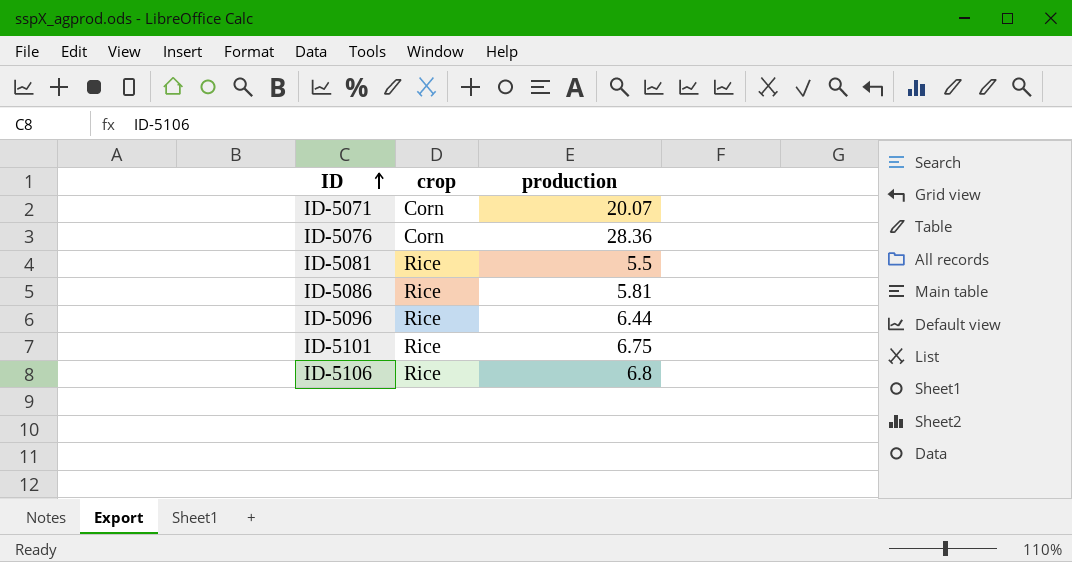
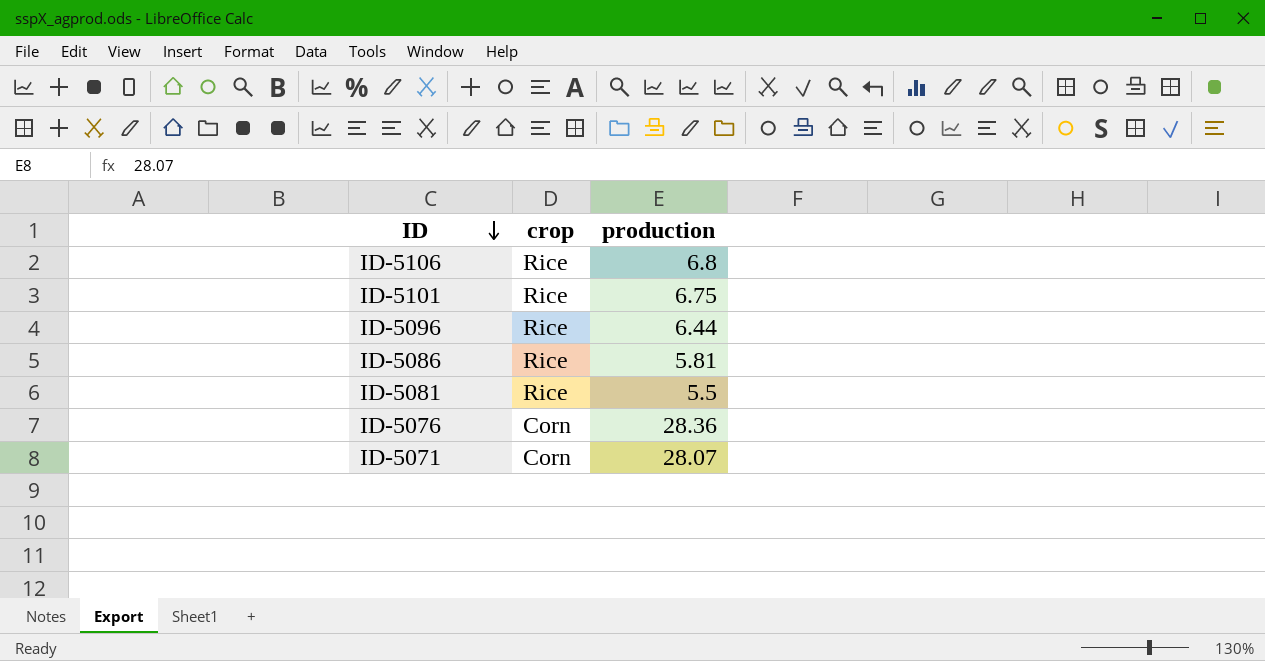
row order: ID ascending -> ID descending
ID-5071 | production: 20.07 -> 28.07

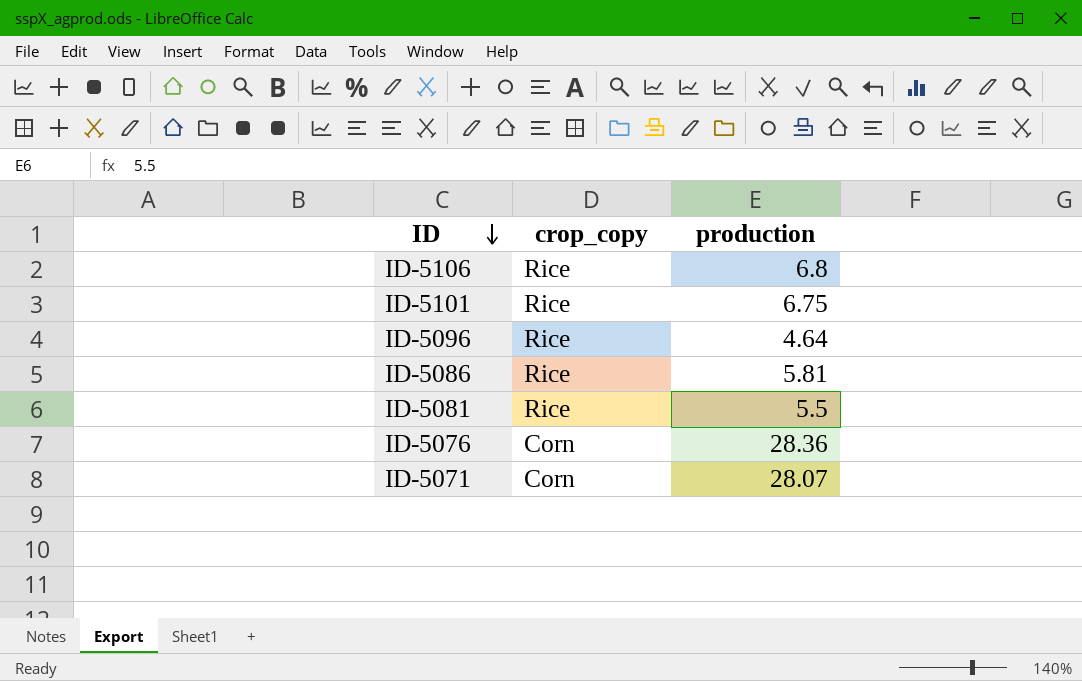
column name: crop -> crop_copy
ID-5096 | production: 6.44 -> 4.64

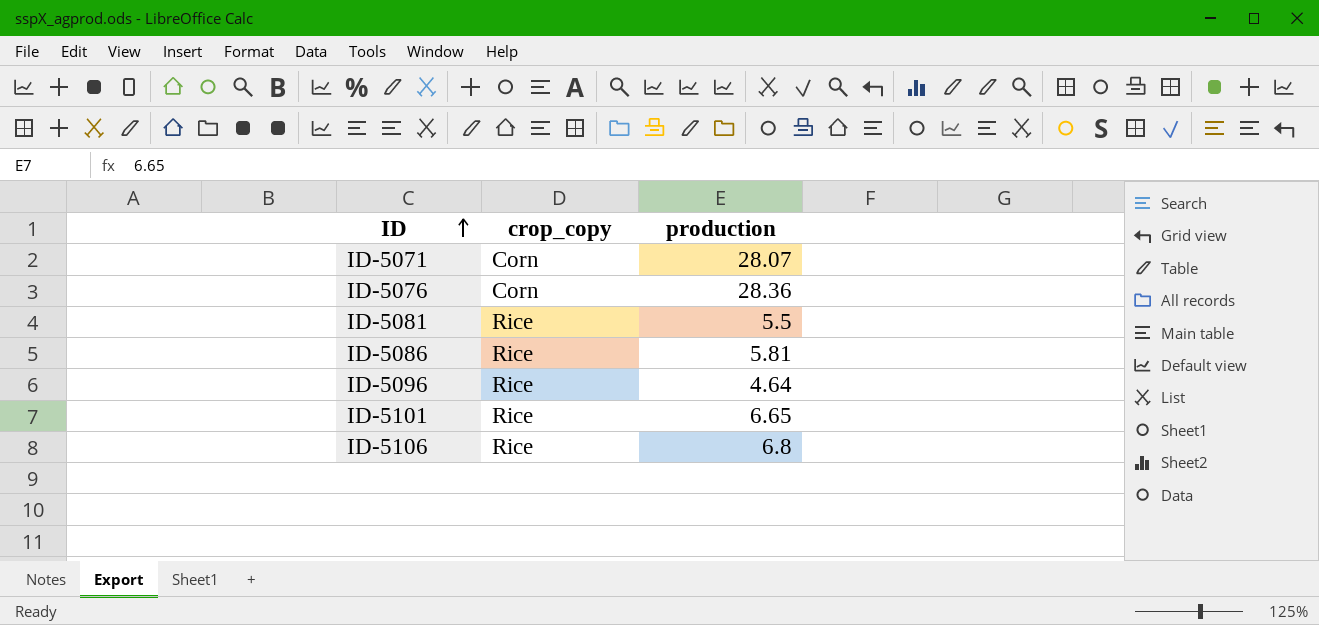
row order: ID descending -> ID ascending
ID-5101 | production: 6.75 -> 6.65

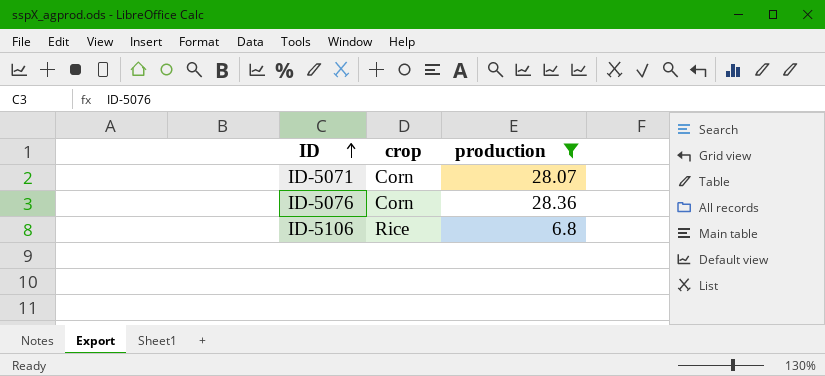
filter: none -> production >= 6.8
column name: crop_copy -> crop

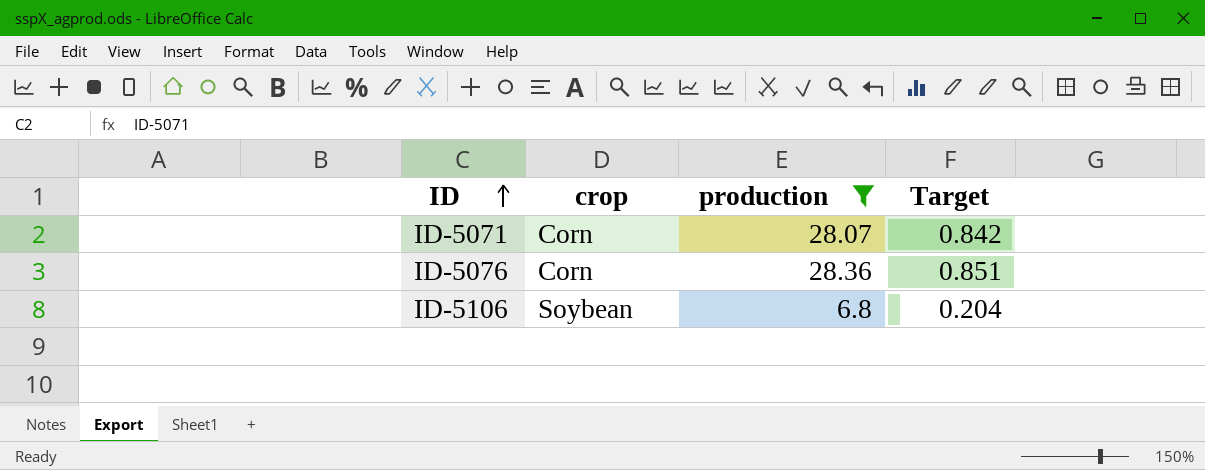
column Target | formula: none -> [production] * 0.03
ID-5106 | crop: Rice -> Soybean

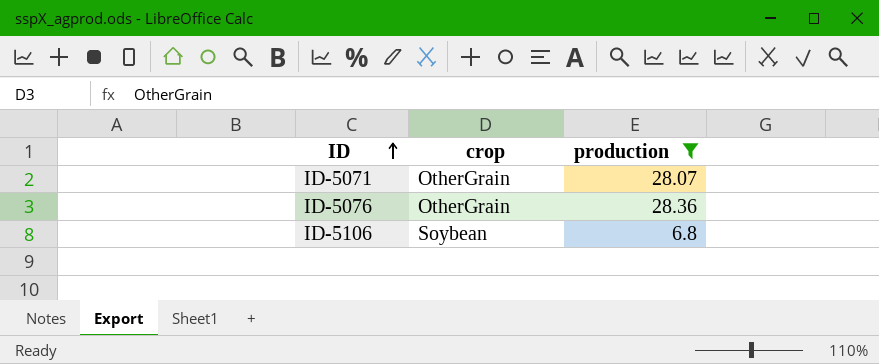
column Target | formula: [production] * 0.03 -> none
ID-5071 | crop: Corn -> OtherGrain
ID-5076 | crop: Corn -> OtherGrain

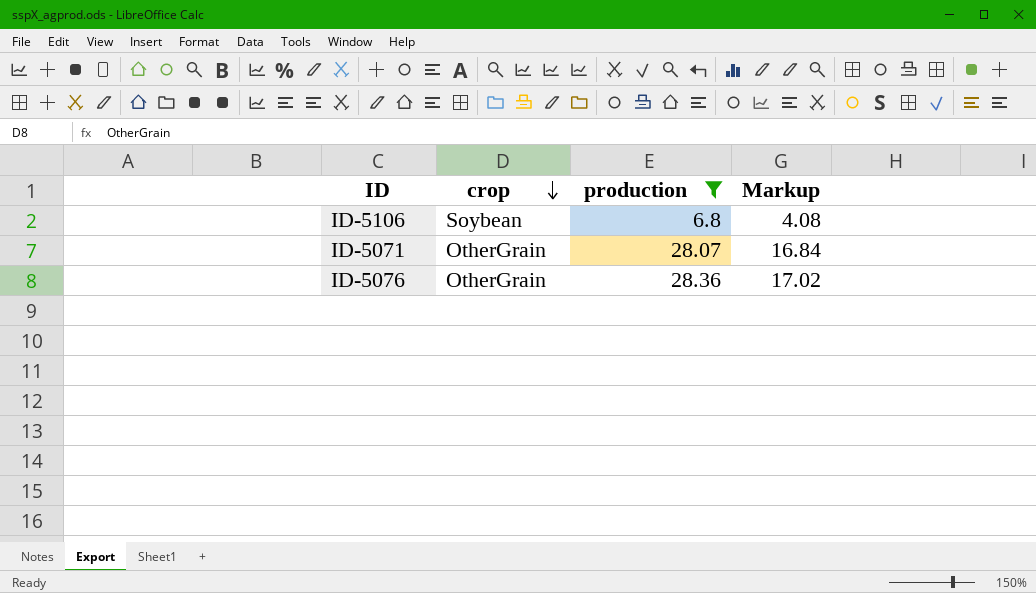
row order: ID ascending -> crop descending
column Markup | formula: none -> [production] * 0.6

